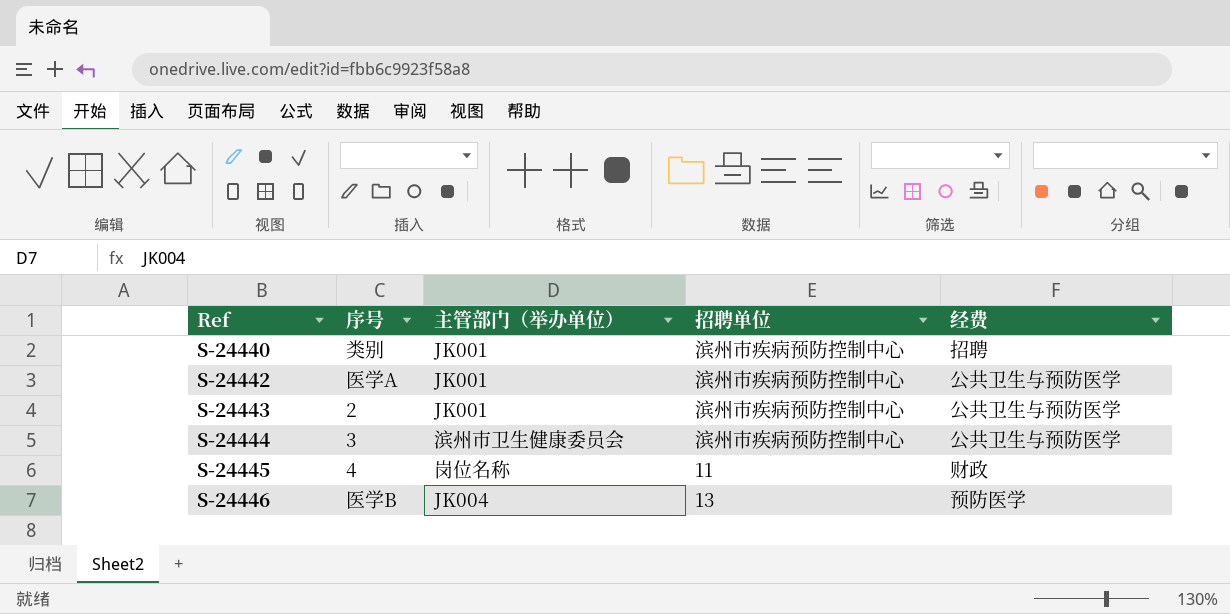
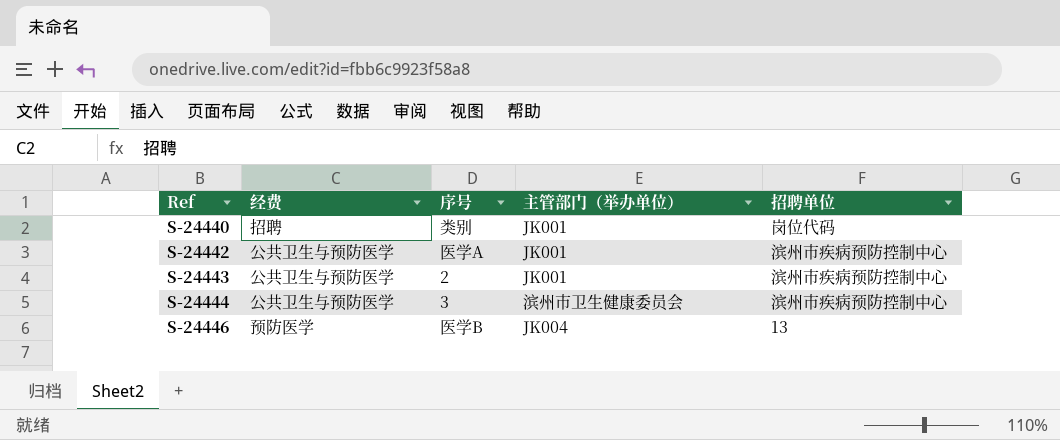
column 经费 | position: 5 -> 2
row S-24445: 4 | 岗位名称 | 11 | 财政 -> none
S-24440 | 招聘单位: 滨州市疾病预防控制中心 -> 岗位代码

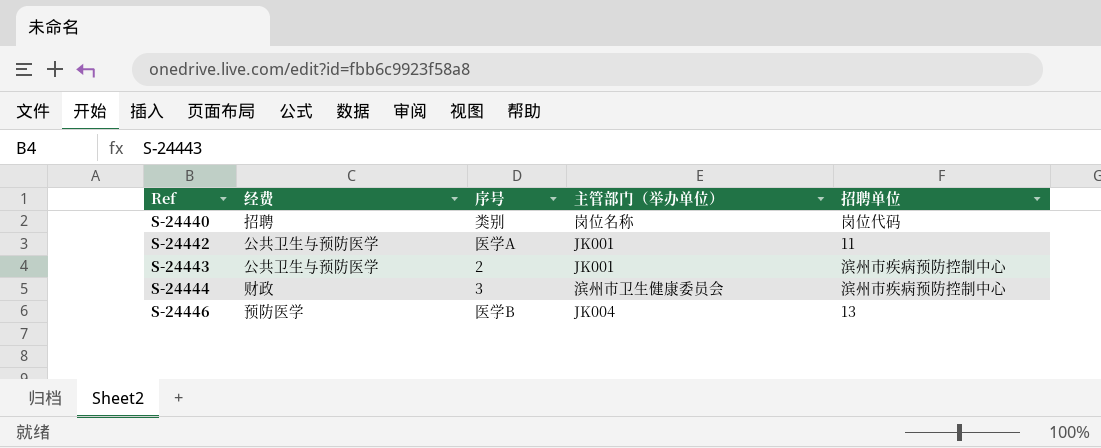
S-24440 | 主管部门（举办单位）: JK001 -> 岗位名称
S-24442 | 招聘单位: 滨州市疾病预防控制中心 -> 11
S-24444 | 经费: 公共卫生与预防医学 -> 财政

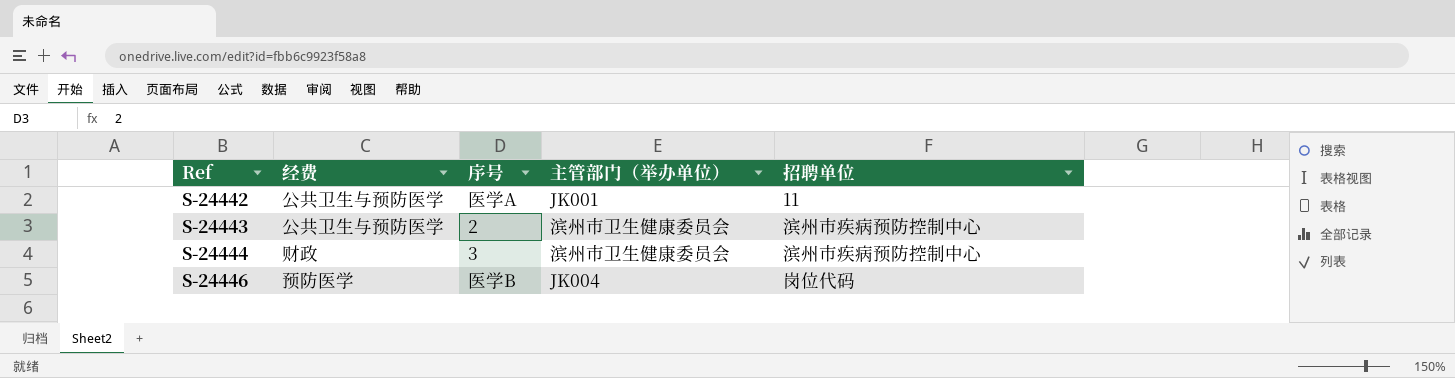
row S-24440: 招聘 | 类别 | 岗位名称 | 岗位代码 -> none
S-24443 | 主管部门（举办单位）: JK001 -> 滨州市卫生健康委员会
S-24446 | 招聘单位: 13 -> 岗位代码

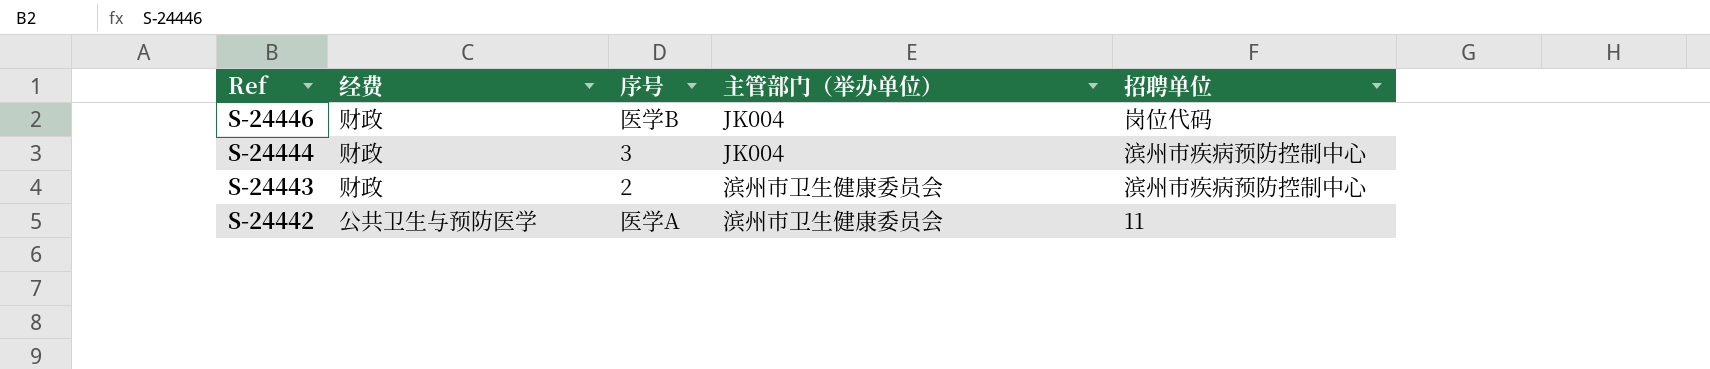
row order: Ref ascending -> Ref descending
S-24446 | 经费: 预防医学 -> 财政
S-24444 | 主管部门（举办单位）: 滨州市卫生健康委员会 -> JK004
S-24443 | 经费: 公共卫生与预防医学 -> 财政
S-24442 | 主管部门（举办单位）: JK001 -> 滨州市卫生健康委员会

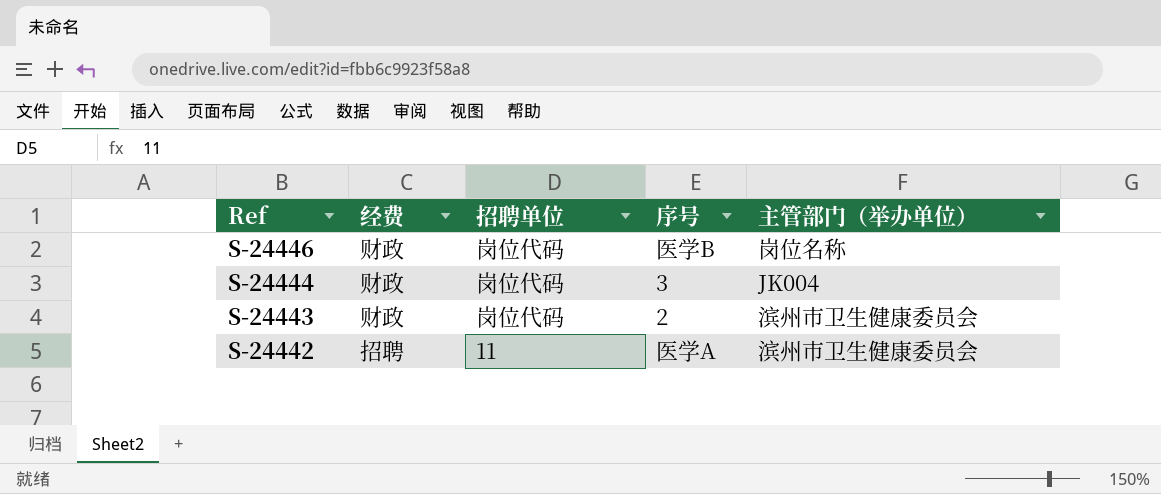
column 招聘单位 | position: 5 -> 3
S-24446 | 主管部门（举办单位）: JK004 -> 岗位名称
S-24444 | 招聘单位: 滨州市疾病预防控制中心 -> 岗位代码
S-24443 | 招聘单位: 滨州市疾病预防控制中心 -> 岗位代码
S-24442 | 经费: 公共卫生与预防医学 -> 招聘

